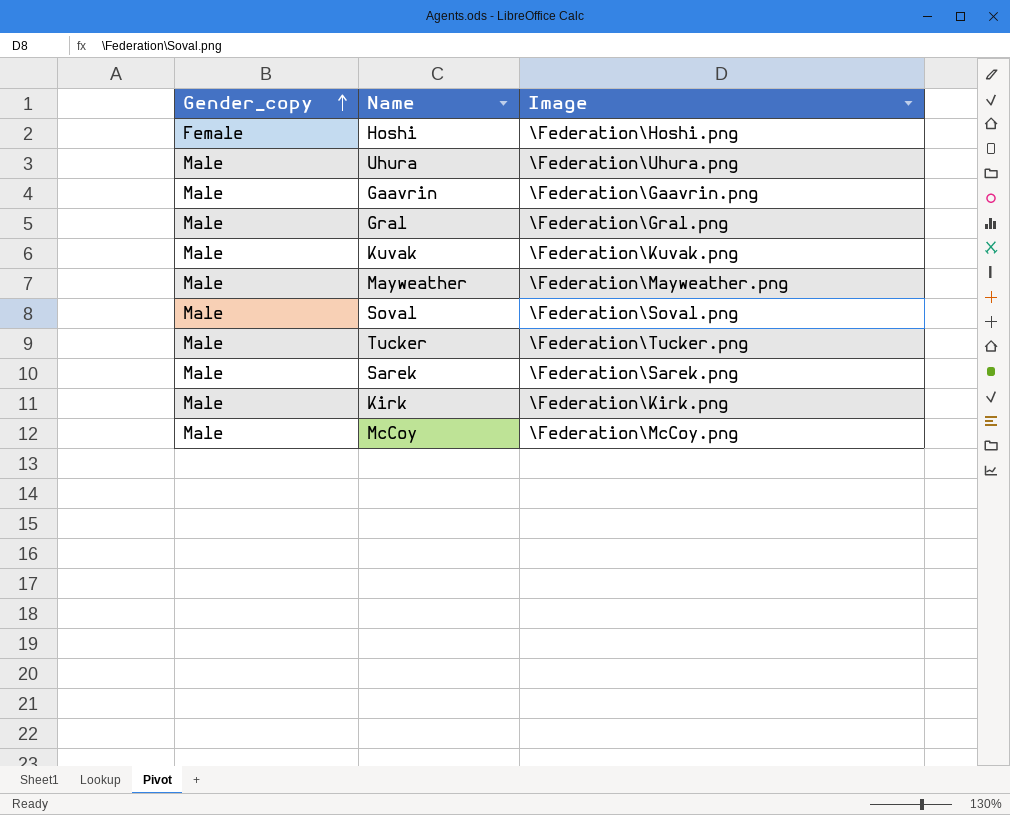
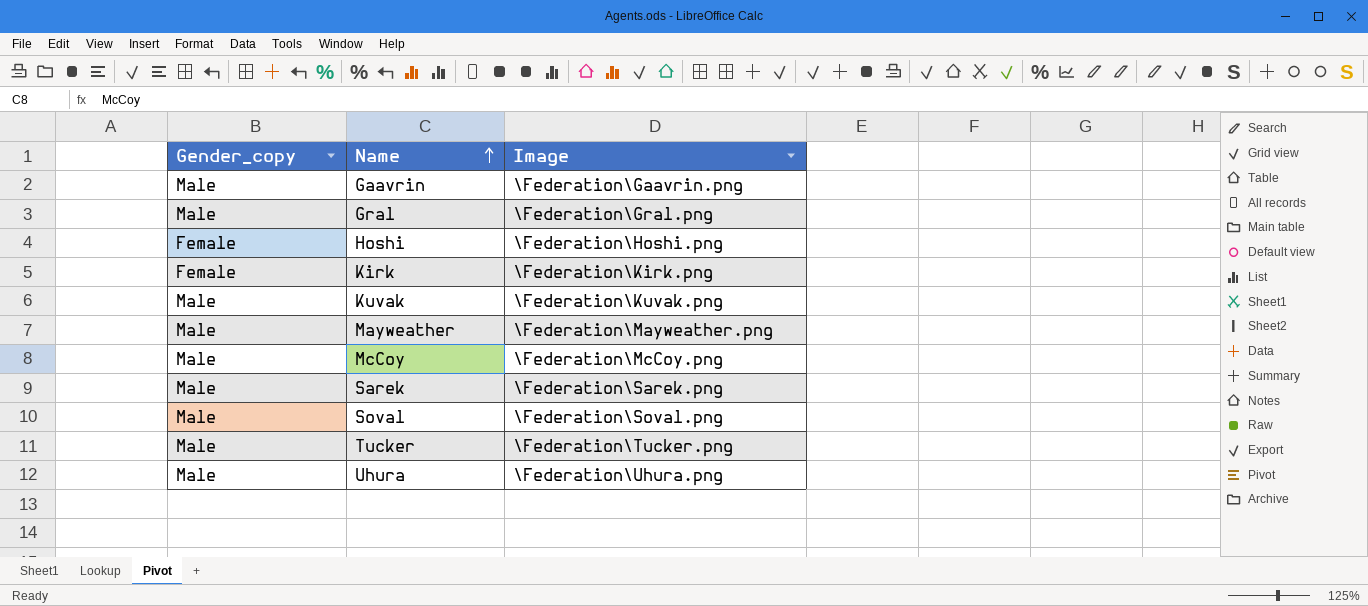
row order: Gender_copy ascending -> Name ascending
Kirk | Gender_copy: Male -> Female

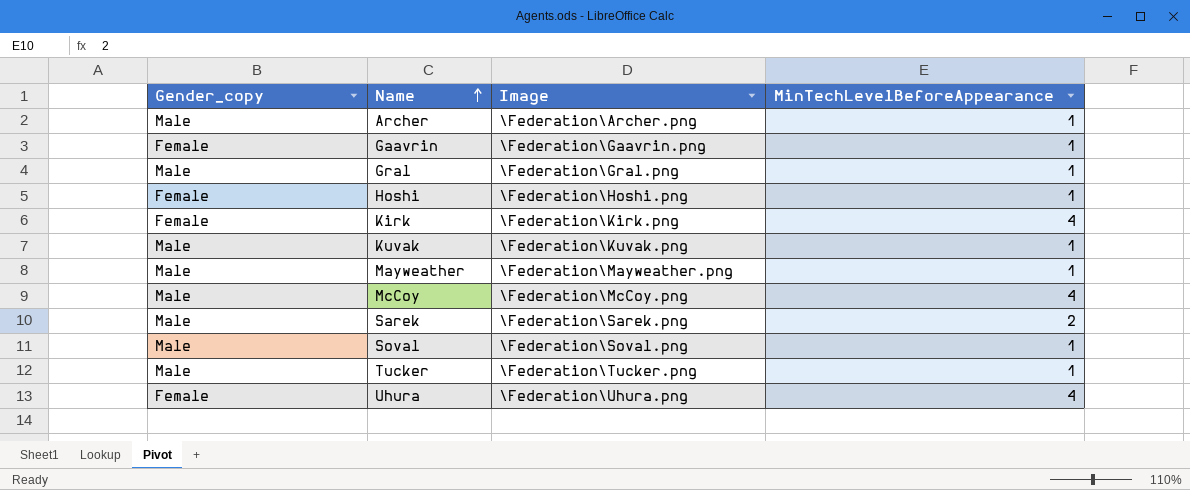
column MinTechLevelBeforeAppearance | position: none -> 4
row Archer: none -> Male | \Federation\Archer.png | 1
Gaavrin | Gender_copy: Male -> Female
Uhura | Gender_copy: Male -> Female

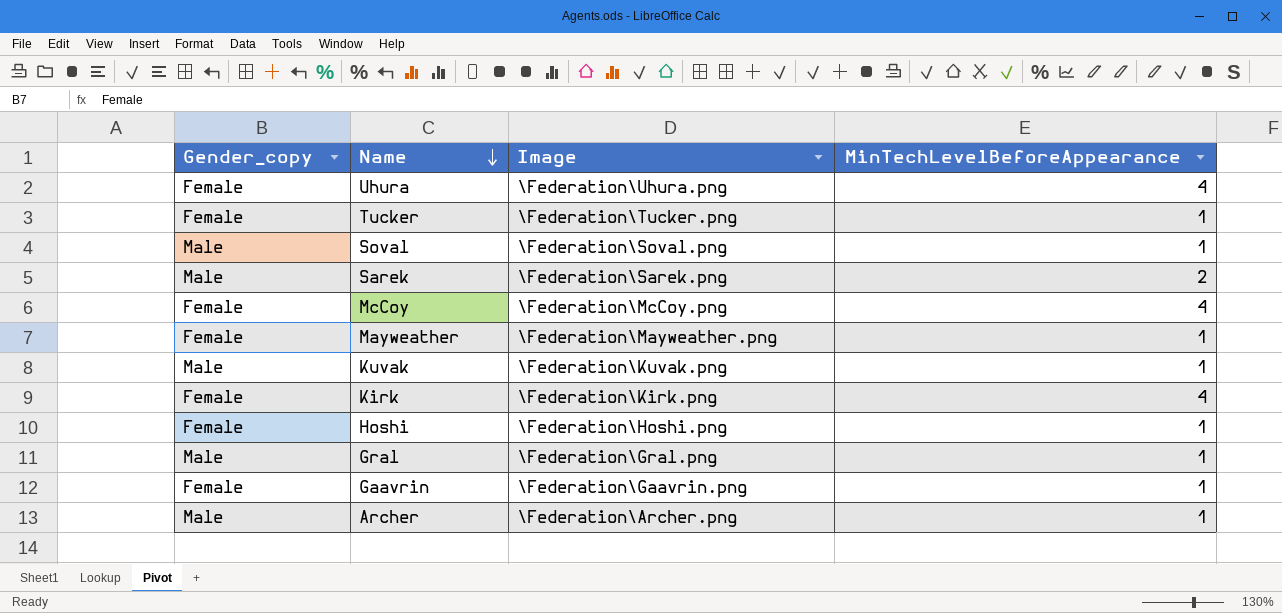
row order: Name ascending -> Name descending
Tucker | Gender_copy: Male -> Female
McCoy | Gender_copy: Male -> Female
Mayweather | Gender_copy: Male -> Female

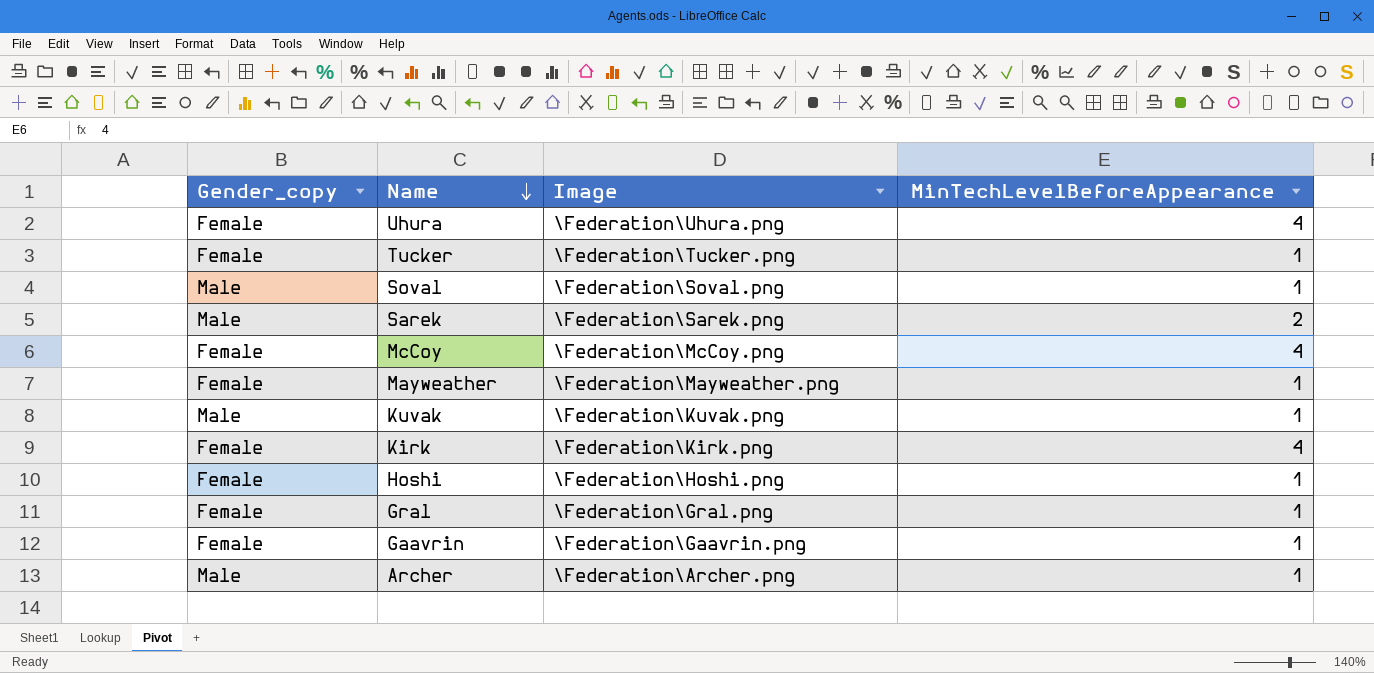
Gral | Gender_copy: Male -> Female

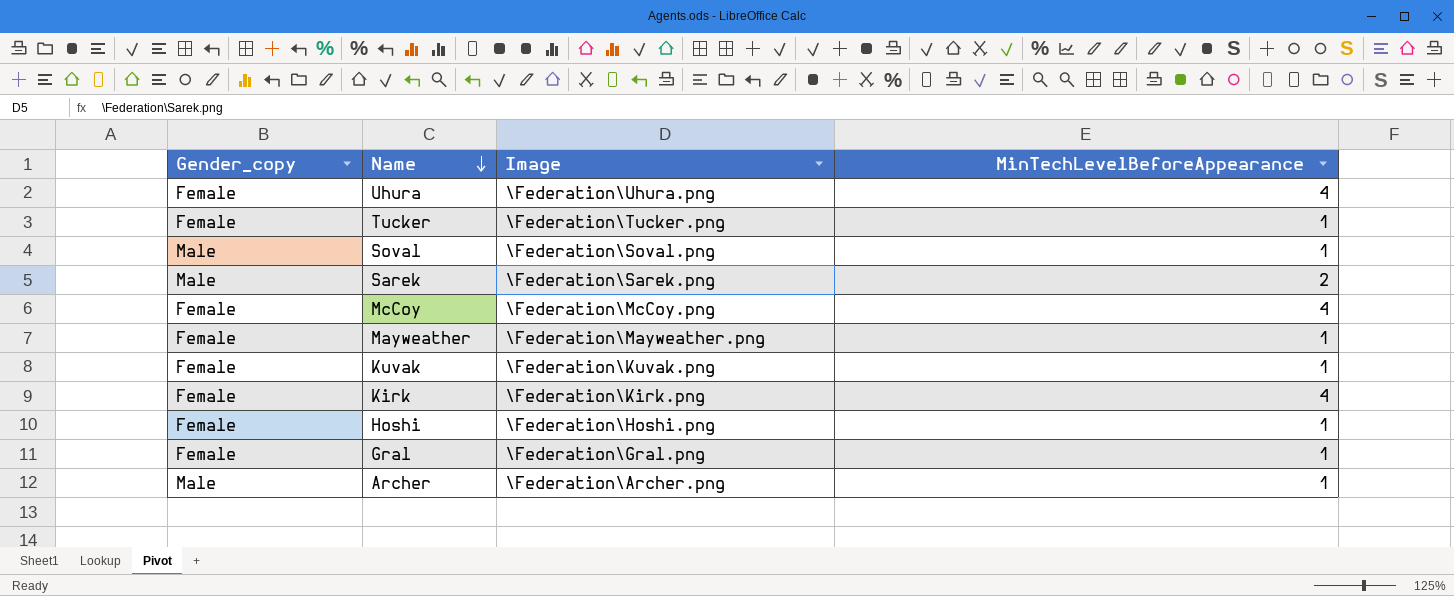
row Gaavrin: Female | \Federation\Gaavrin.png | 1 -> none
Kuvak | Gender_copy: Male -> Female

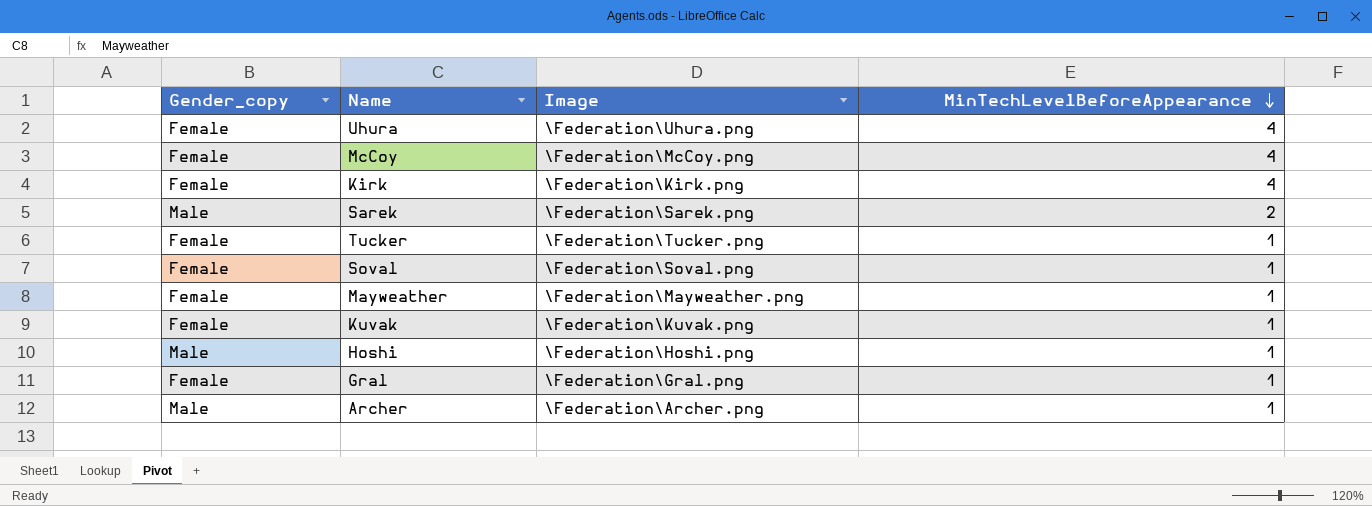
row order: Name descending -> MinTechLevelBeforeAppearance descending
Soval | Gender_copy: Male -> Female
Hoshi | Gender_copy: Female -> Male

